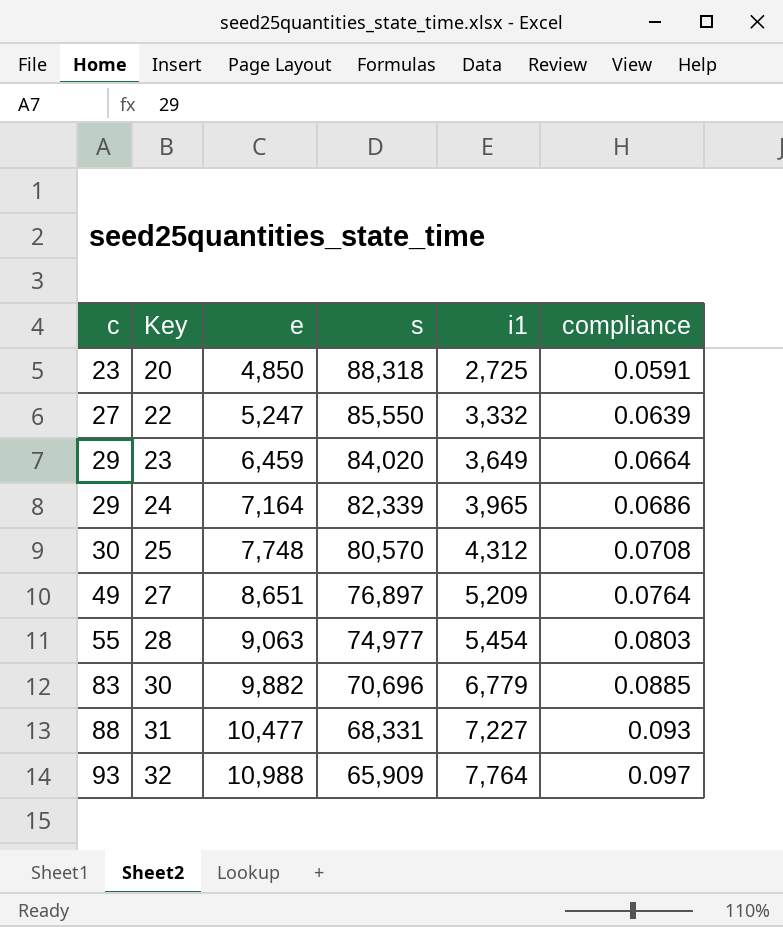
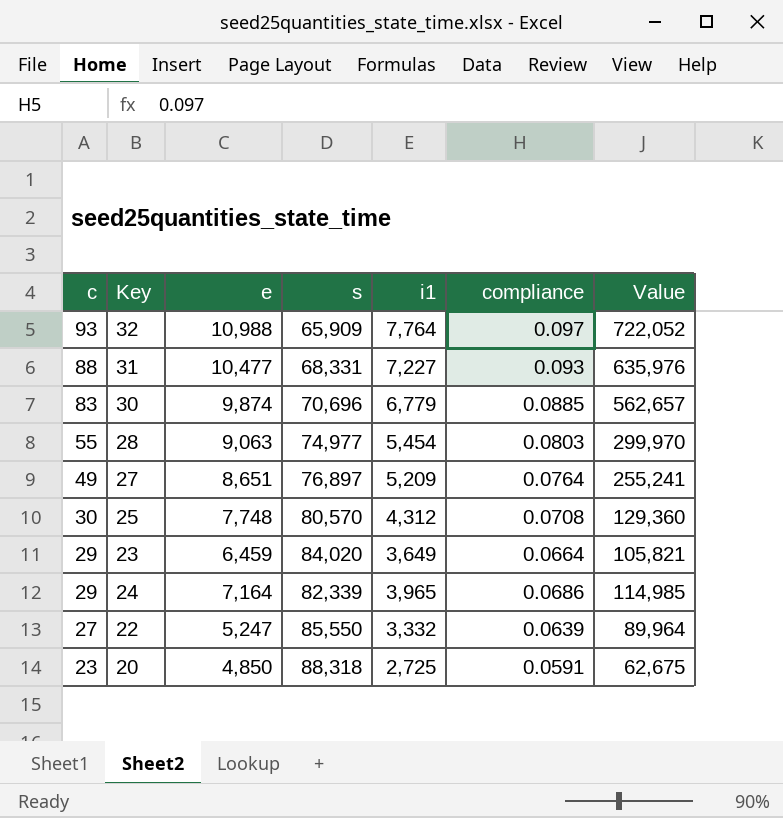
row order: c ascending -> c descending
column Value | formula: none -> [c] * [i1]
30 | e: 9,882 -> 9,874

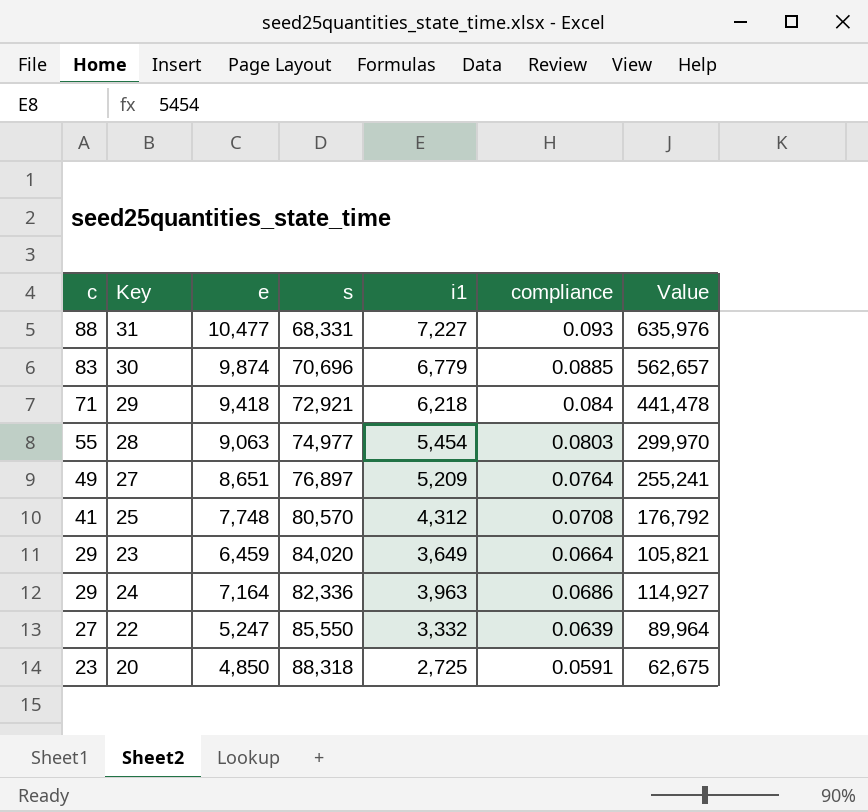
row 32: 93 | 10,988 | 65,909 | 7,764 | 0.097 | 722,052 -> none
row 29: none -> 71 | 9,418 | 72,921 | 6,218 | 0.084 | 441,478
25 | c: 30 -> 41
25 | Value: 129,360 -> 176,792
24 | s: 82,339 -> 82,336
24 | i1: 3,965 -> 3,963
24 | Value: 114,985 -> 114,927

